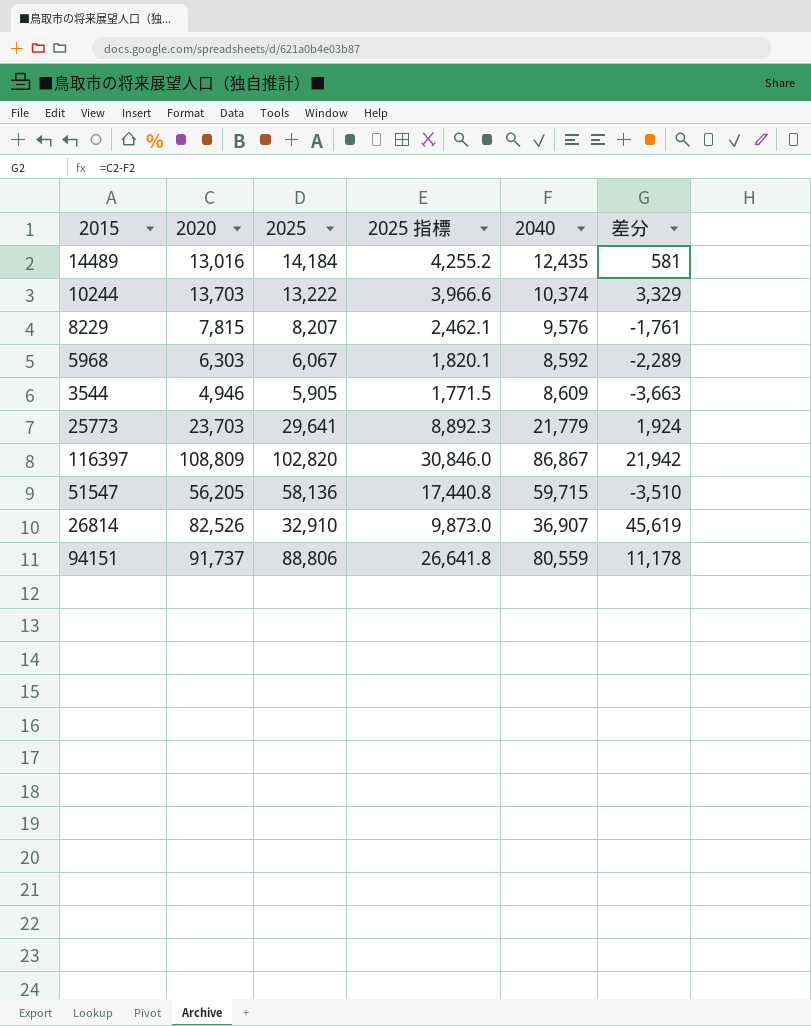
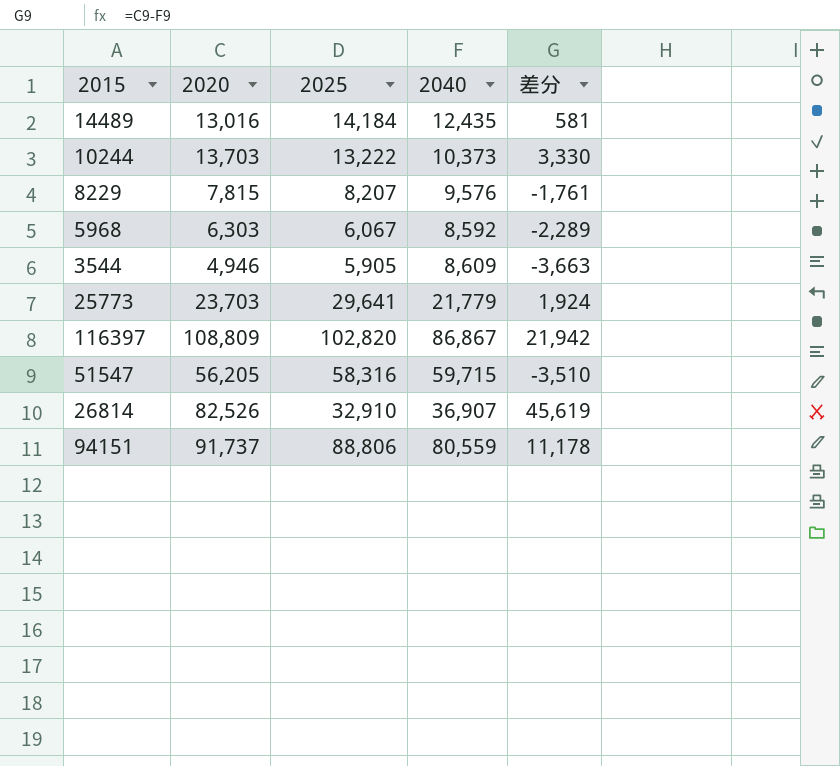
column 2025 指標 | formula: [2025] * 0.3 -> none
10244 | 2040: 10,374 -> 10,373
10244 | 差分: 3,329 -> 3,330
51547 | 2025: 58,136 -> 58,316

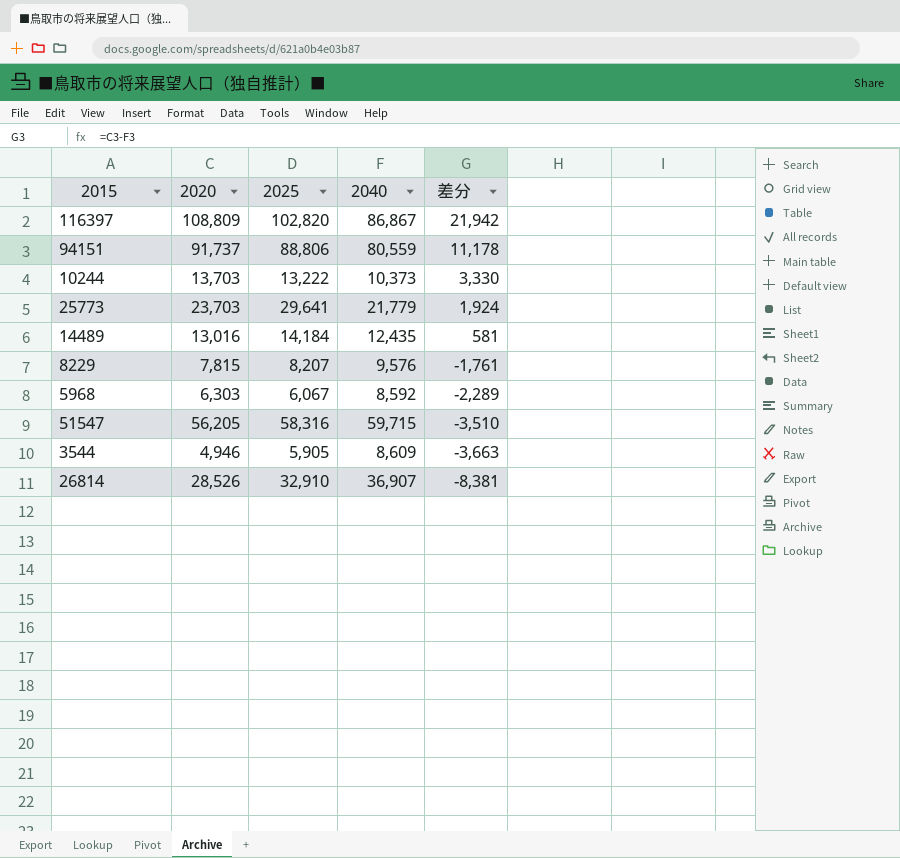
row order: none -> 差分 descending
26814 | 2020: 82,526 -> 28,526
26814 | 差分: 45,619 -> -8,381

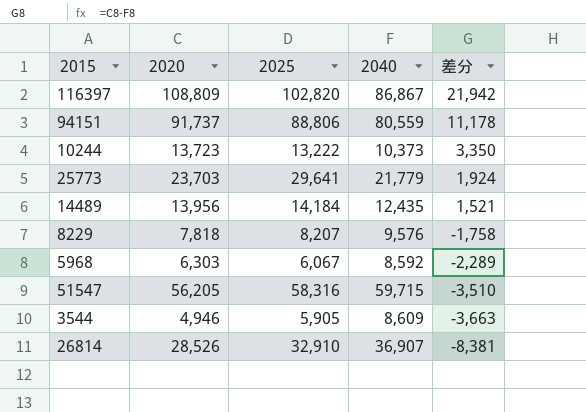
10244 | 2020: 13,703 -> 13,723
10244 | 差分: 3,330 -> 3,350
14489 | 2020: 13,016 -> 13,956
14489 | 差分: 581 -> 1,521
8229 | 2020: 7,815 -> 7,818
8229 | 差分: -1,761 -> -1,758

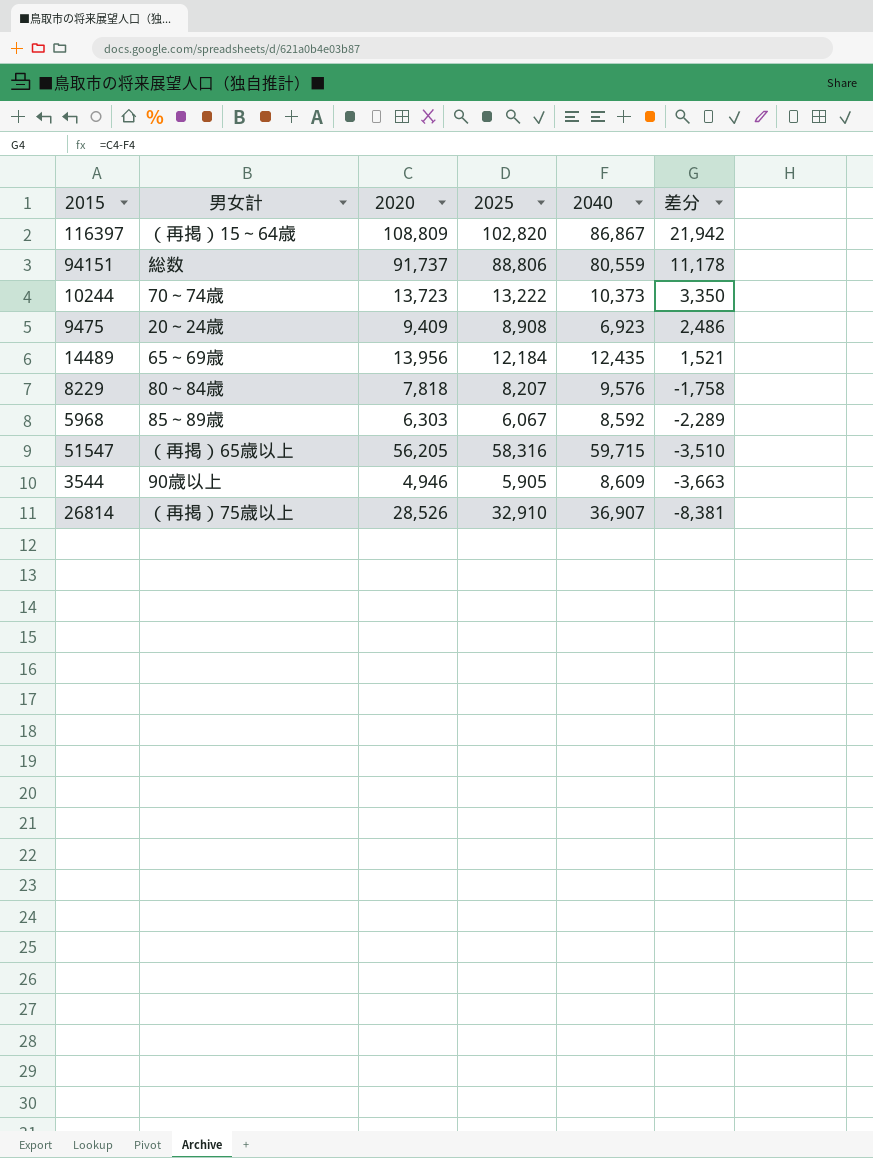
column 男女計 | position: none -> 2
row 25773: 23,703 | 29,641 | 21,779 | 1,924 -> none
row 9475: none -> 20～24歳 | 9,409 | 8,908 | 6,923 | 2,486
14489 | 2025: 14,184 -> 12,184

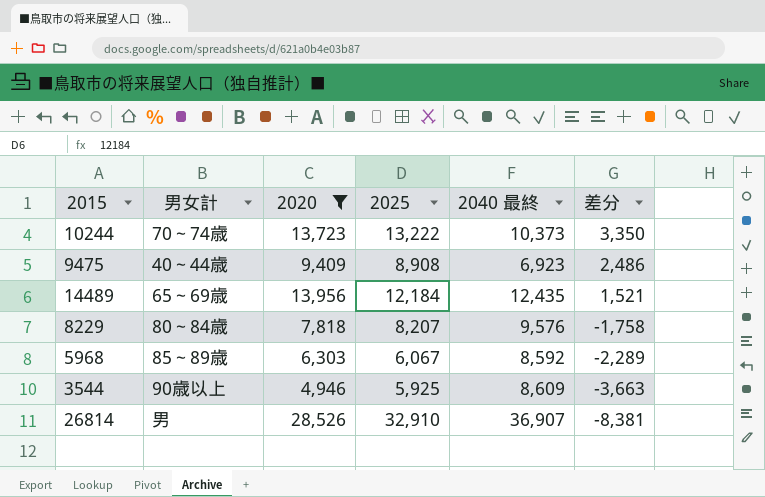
filter: none -> 2020 <= 28,526
column name: 2040 -> 2040 最終
9475 | 男女計: 20～24歳 -> 40～44歳
3544 | 2025: 5,905 -> 5,925
26814 | 男女計: （再掲）75歳以上 -> 男

